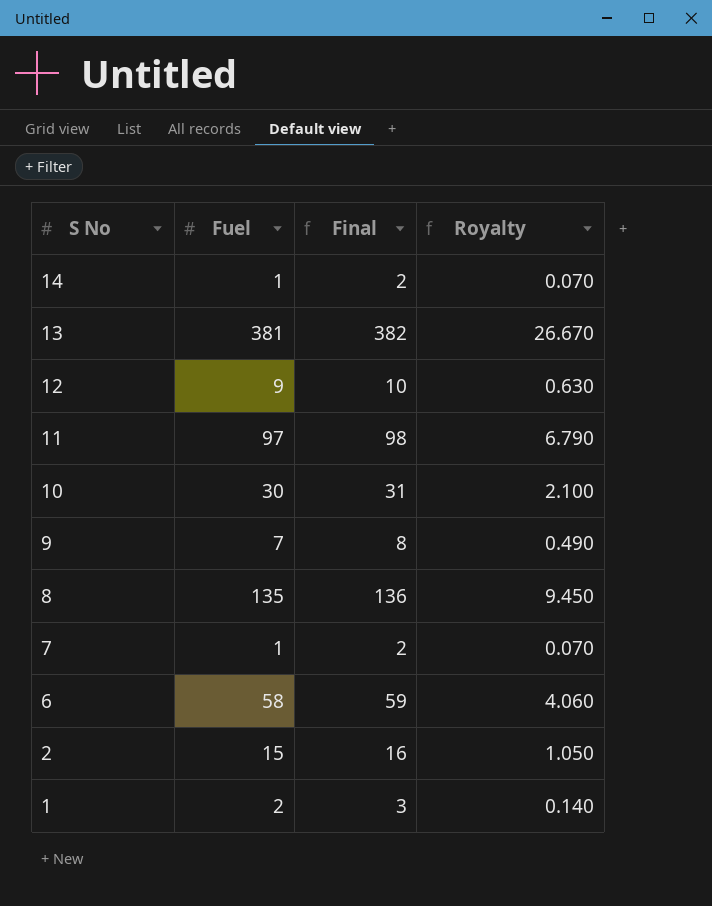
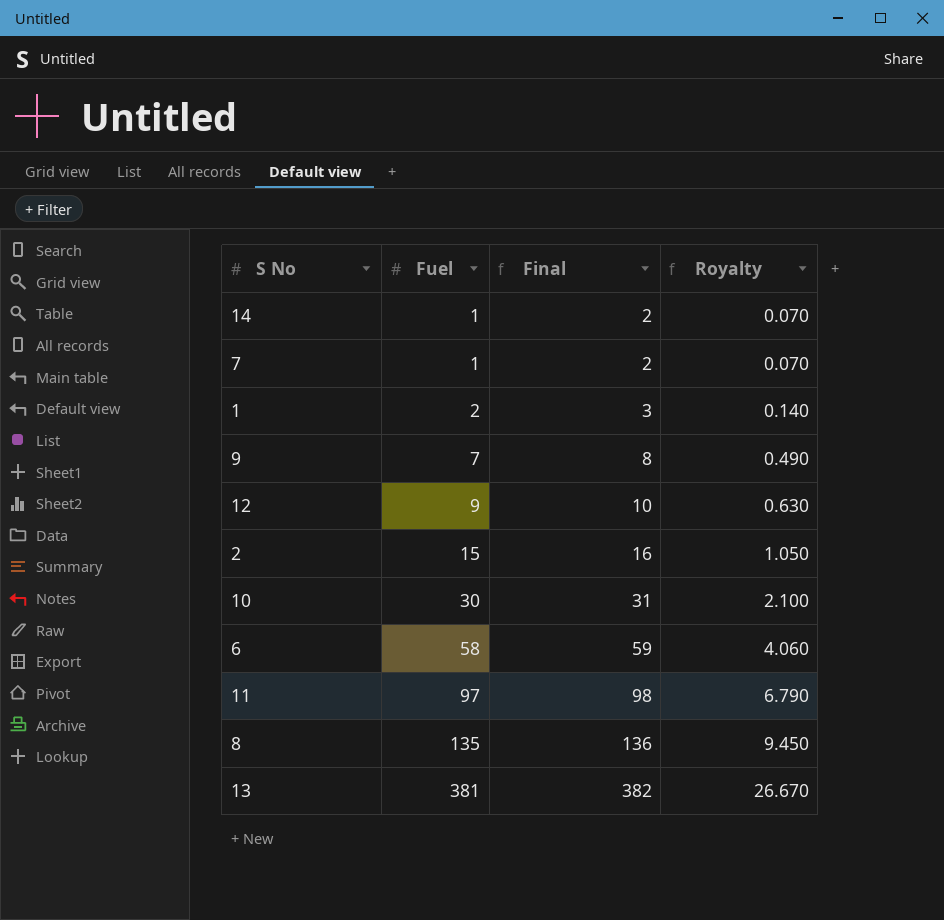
row order: S No descending -> Fuel ascending

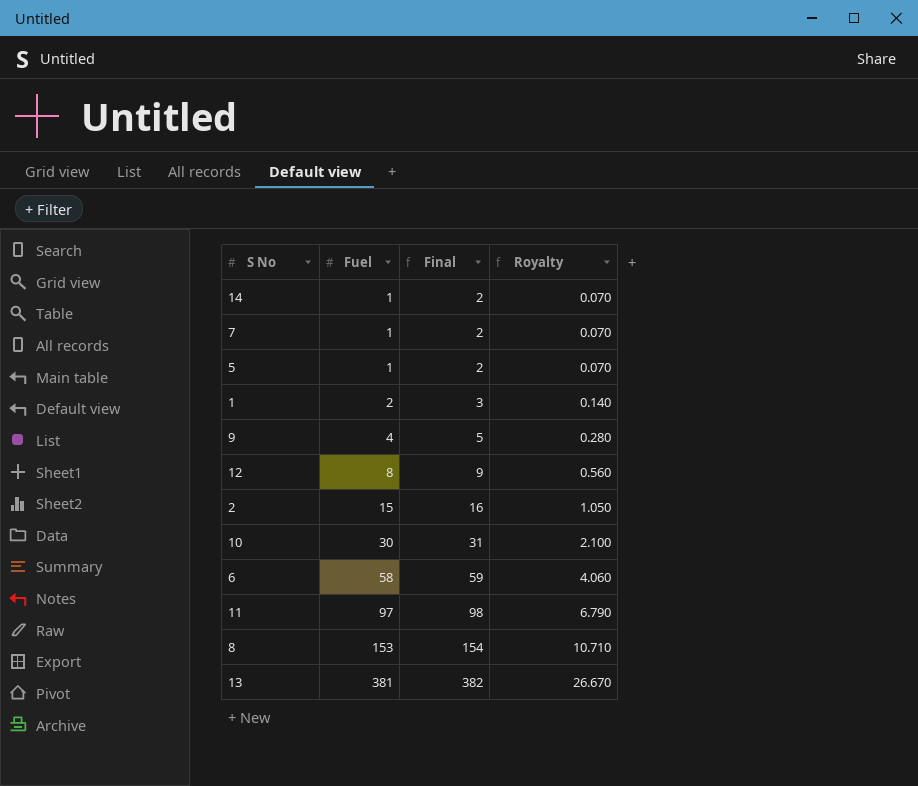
row 5: none -> 1 | 2 | 0.070
9 | Fuel: 7 -> 4
9 | Final: 8 -> 5
9 | Royalty: 0.490 -> 0.280
12 | Fuel: 9 -> 8
12 | Final: 10 -> 9
12 | Royalty: 0.630 -> 0.560
8 | Fuel: 135 -> 153
8 | Final: 136 -> 154
8 | Royalty: 9.450 -> 10.710

